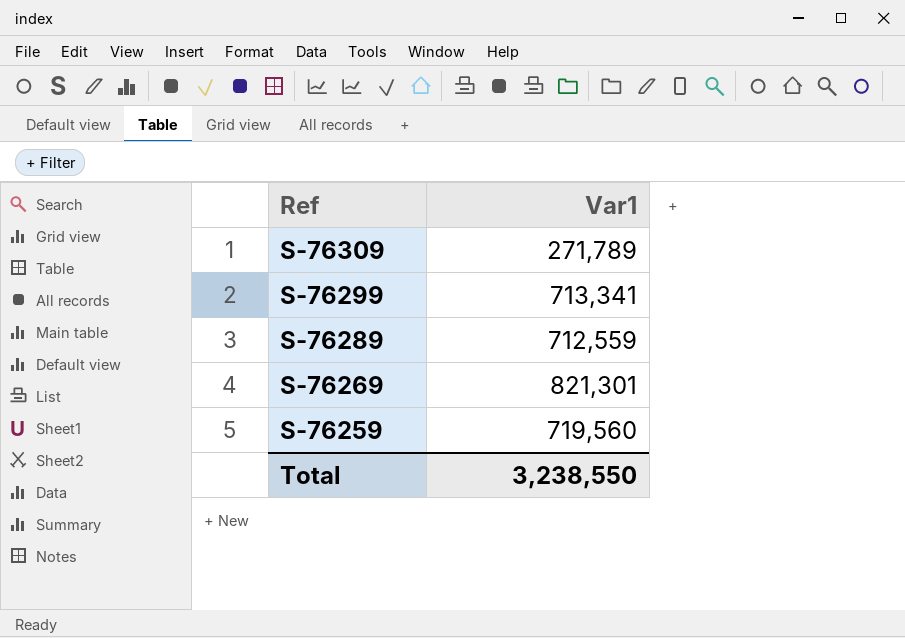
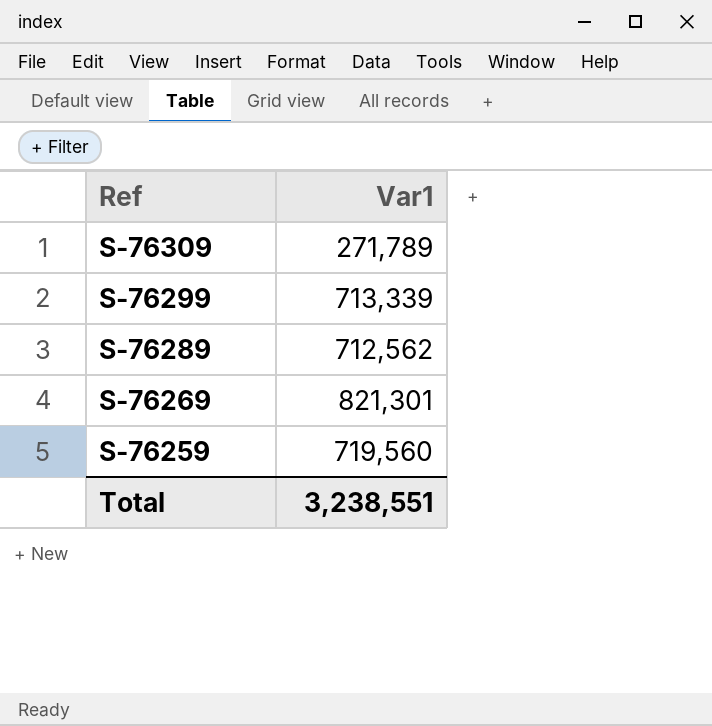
S-76299 | Var1: 713,341 -> 713,339
S-76289 | Var1: 712,559 -> 712,562
Total | Var1: 3,238,550 -> 3,238,551

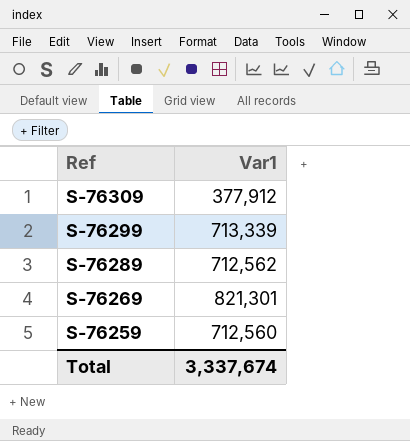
S-76309 | Var1: 271,789 -> 377,912
S-76259 | Var1: 719,560 -> 712,560
Total | Var1: 3,238,551 -> 3,337,674

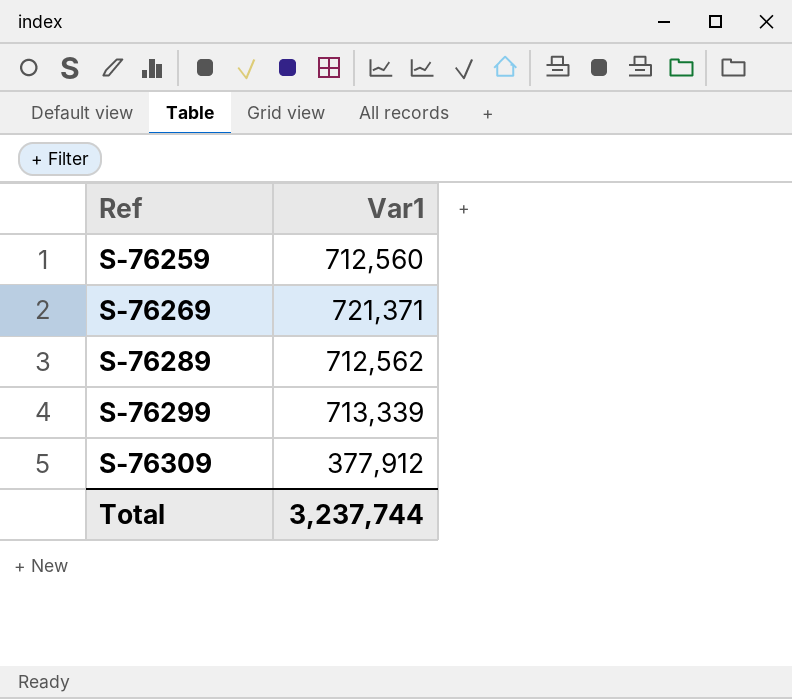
row order: Ref descending -> Ref ascending
S-76269 | Var1: 821,301 -> 721,371
Total | Var1: 3,337,674 -> 3,237,744

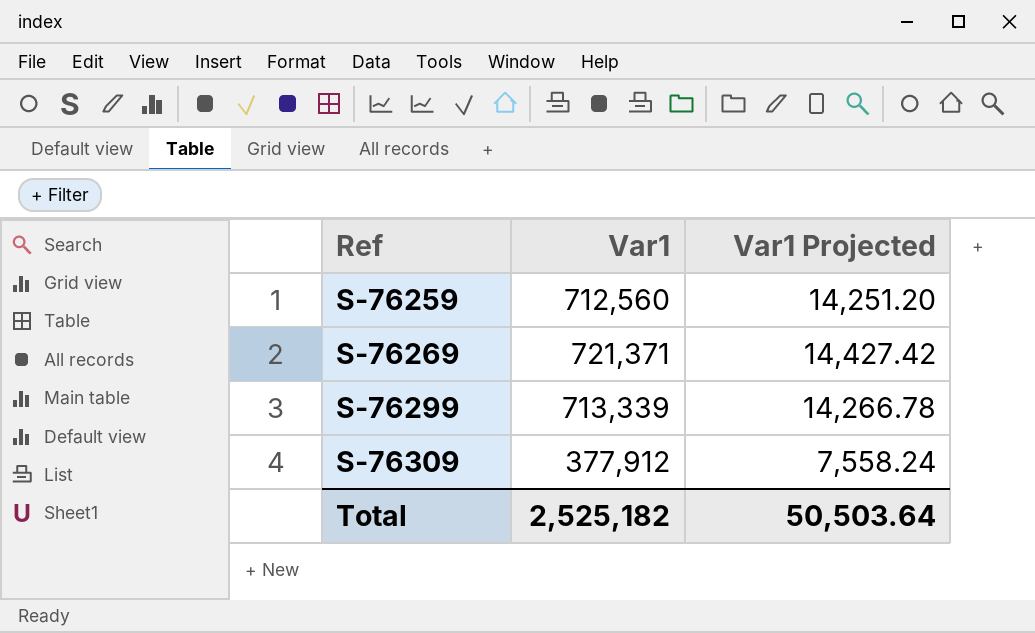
column Var1 Projected | formula: none -> [Var1] * 0.02
row S-76289: 712,562 -> none
Total | Var1: 3,237,744 -> 2,525,182

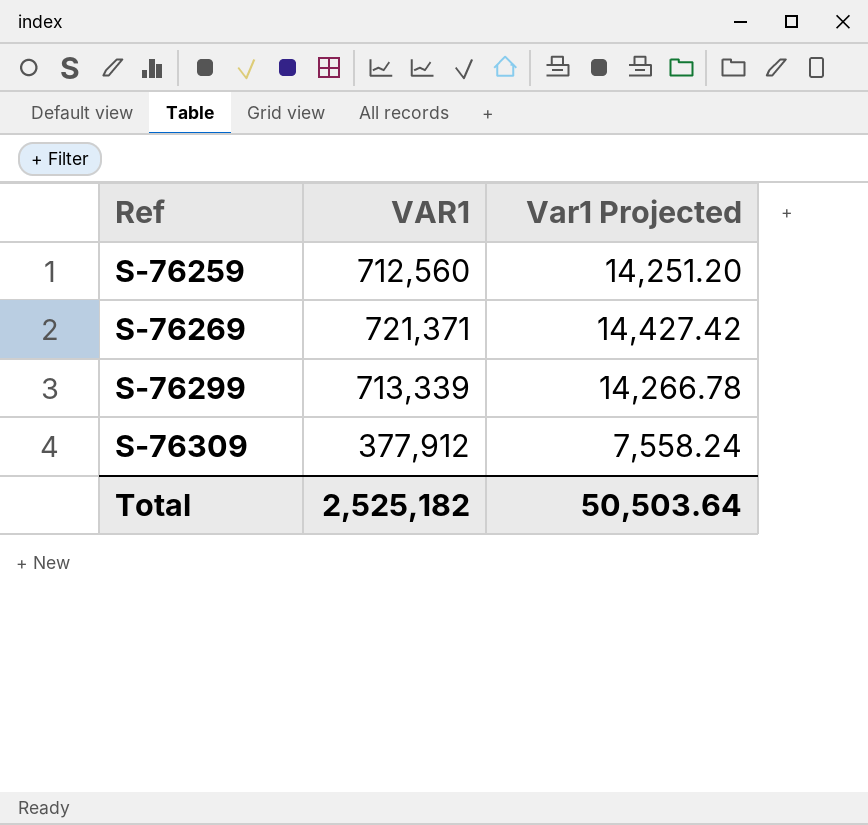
column name: Var1 -> VAR1

